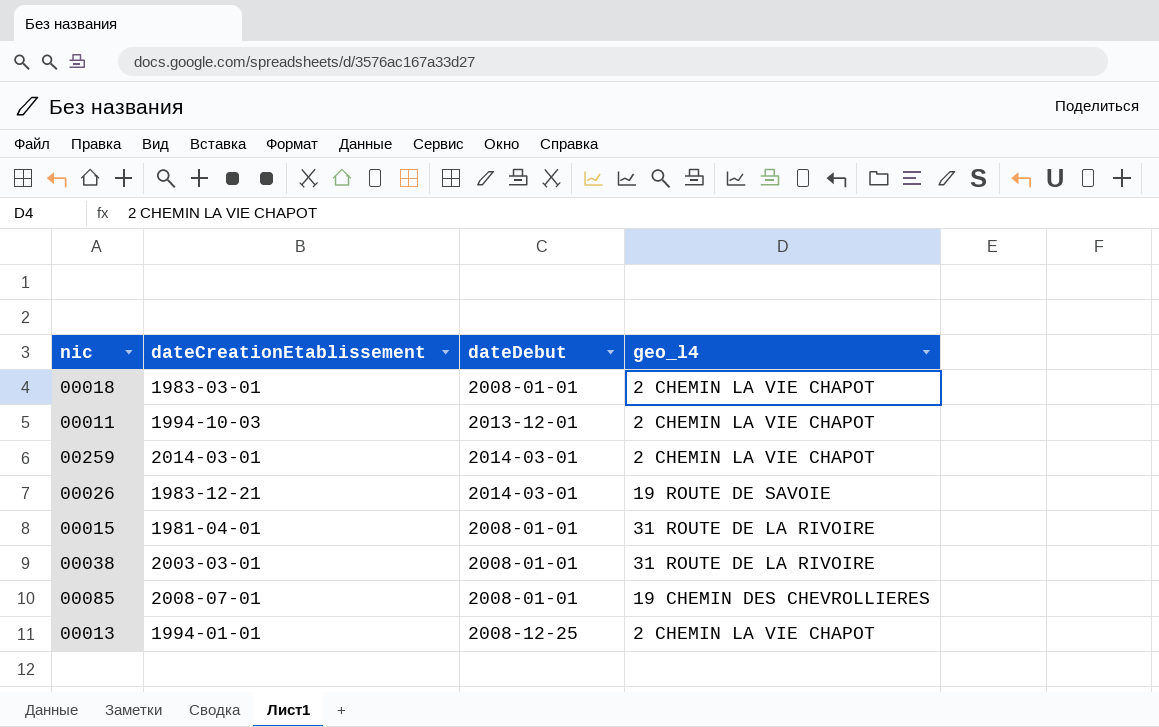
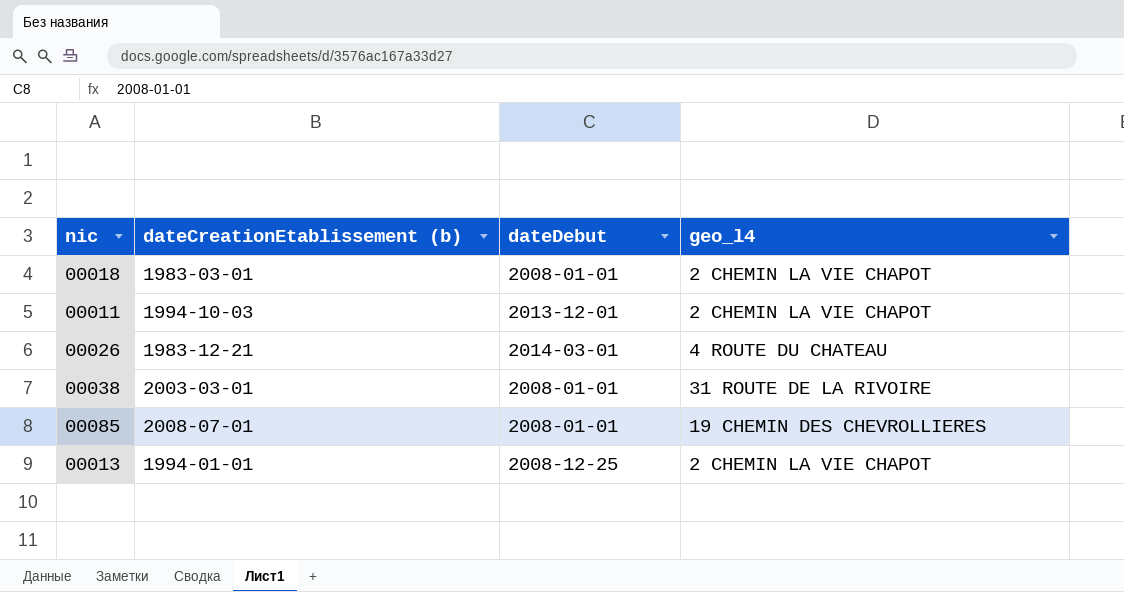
column name: dateCreationEtablissement -> dateCreationEtablissement (b)
row 00259: 2014-03-01 | 2014-03-01 | 2 CHEMIN LA VIE CHAPOT -> none
row 00015: 1981-04-01 | 2008-01-01 | 31 ROUTE DE LA RIVOIRE -> none
00026 | geo_l4: 19 ROUTE DE SAVOIE -> 4 ROUTE DU CHATEAU

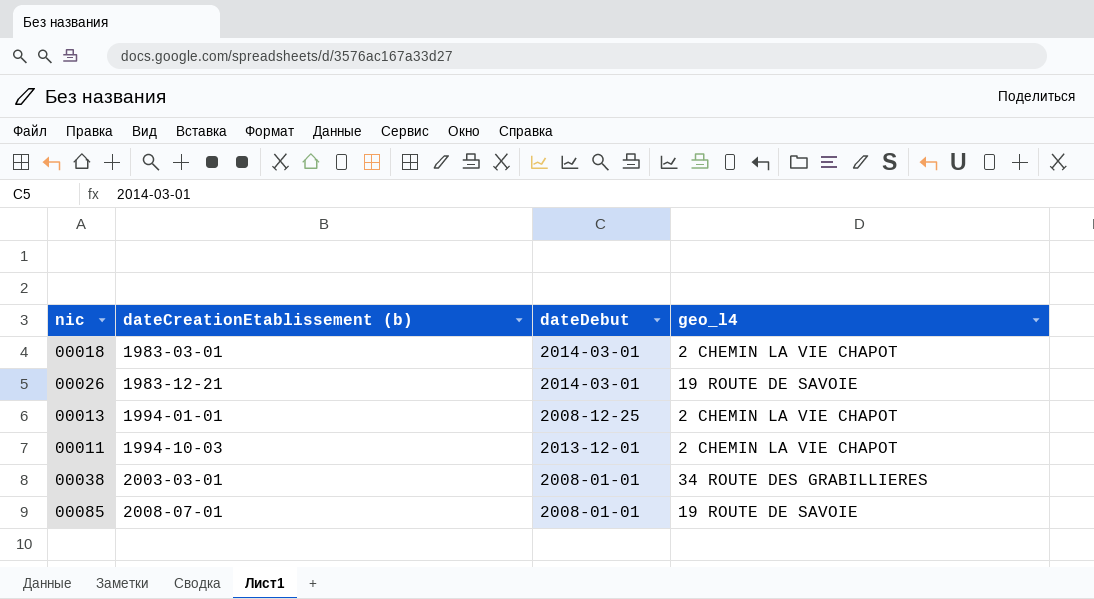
row order: none -> dateCreationEtablissement (b) ascending
00018 | dateDebut: 2008-01-01 -> 2014-03-01
00026 | geo_l4: 4 ROUTE DU CHATEAU -> 19 ROUTE DE SAVOIE
00038 | geo_l4: 31 ROUTE DE LA RIVOIRE -> 34 ROUTE DES GRABILLIERES
00085 | geo_l4: 19 CHEMIN DES CHEVROLLIERES -> 19 ROUTE DE SAVOIE

